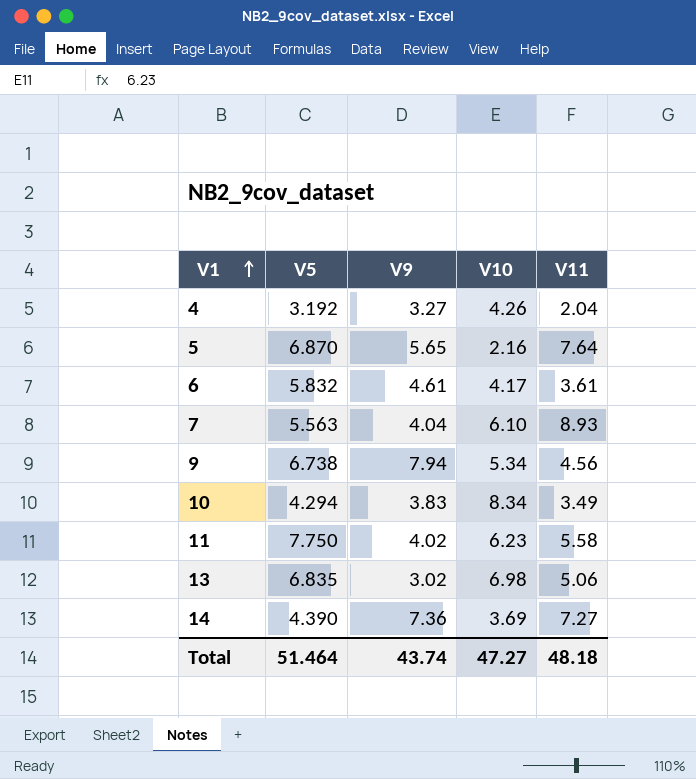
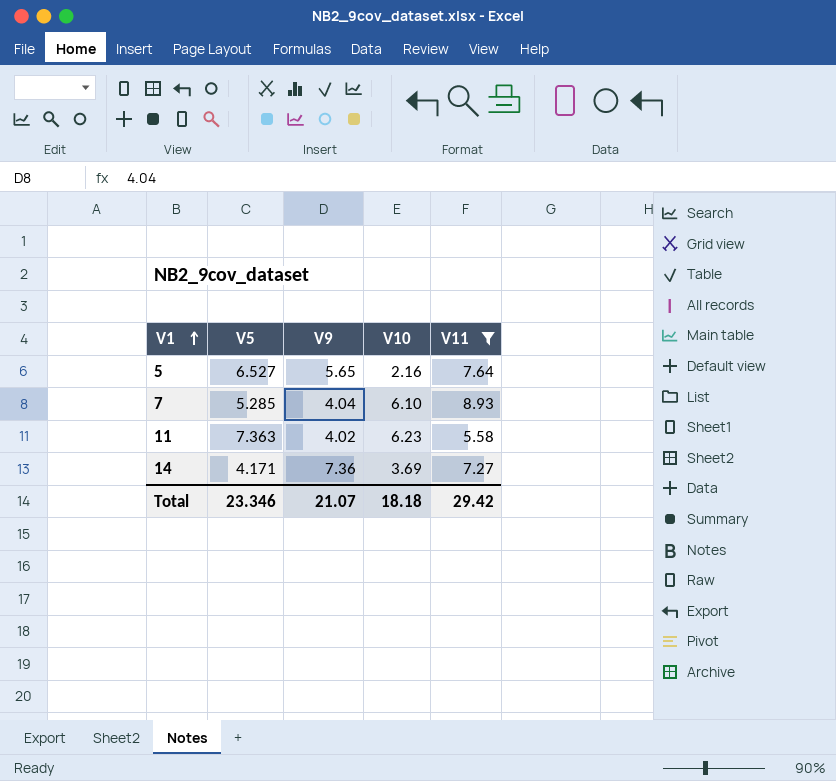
filter: none -> V11 >= 5.58
5 | V5: 6.870 -> 6.527
7 | V5: 5.563 -> 5.285
11 | V5: 7.750 -> 7.363
14 | V5: 4.390 -> 4.171
Total | V5: 51.464 -> 23.346
Total | V9: 43.74 -> 21.07
Total | V10: 47.27 -> 18.18
Total | V11: 48.18 -> 29.42

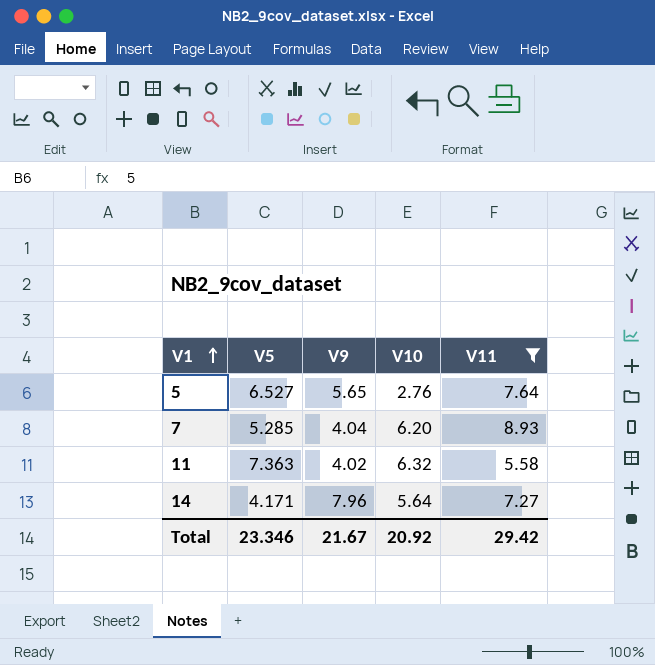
5 | V10: 2.16 -> 2.76
7 | V10: 6.10 -> 6.20
11 | V10: 6.23 -> 6.32
14 | V9: 7.36 -> 7.96
14 | V10: 3.69 -> 5.64
Total | V9: 21.07 -> 21.67
Total | V10: 18.18 -> 20.92

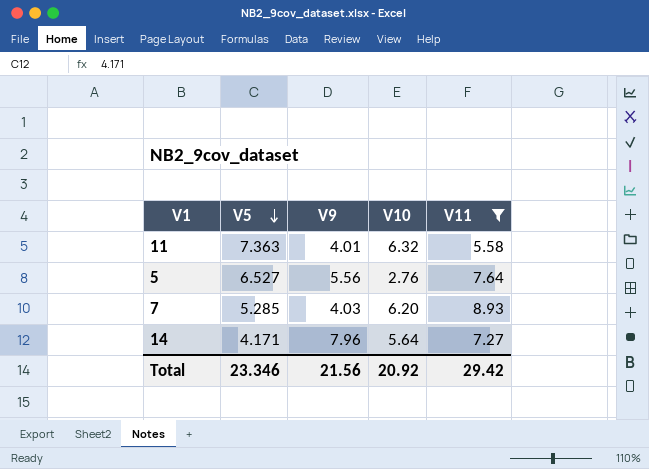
row order: V1 ascending -> V5 descending
11 | V9: 4.02 -> 4.01
5 | V9: 5.65 -> 5.56
7 | V9: 4.04 -> 4.03
Total | V9: 21.67 -> 21.56

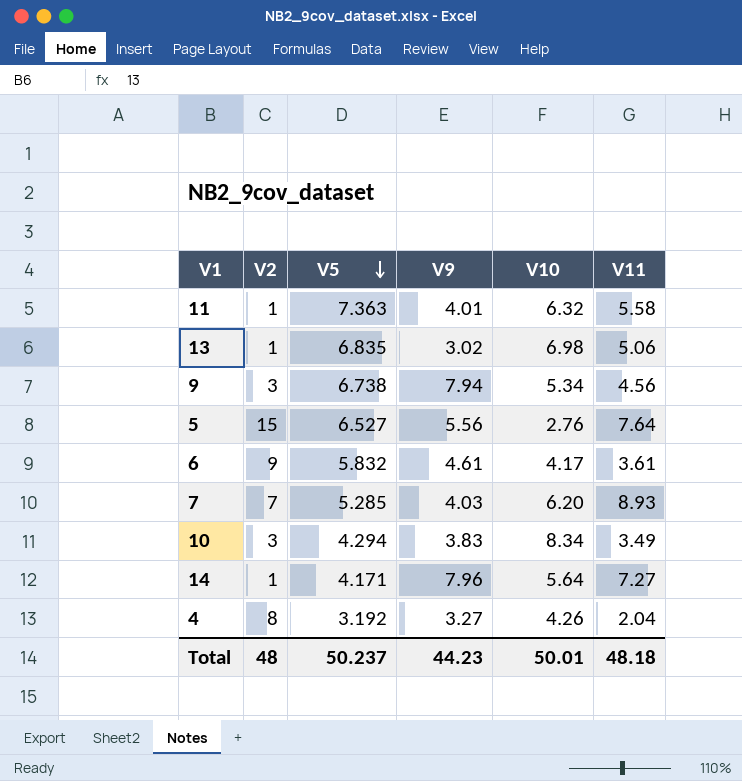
filter: V11 >= 5.58 -> none
column V2 | position: none -> 2
Total | V5: 23.346 -> 50.237
Total | V9: 21.56 -> 44.23
Total | V10: 20.92 -> 50.01
Total | V11: 29.42 -> 48.18

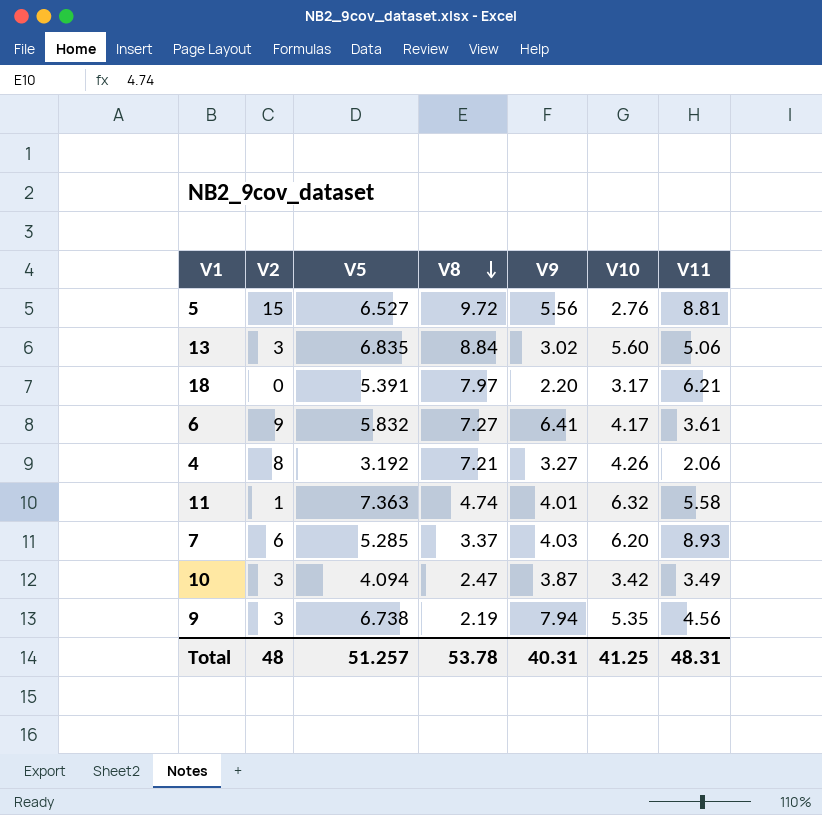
row order: V5 descending -> V8 descending
column V8 | position: none -> 4
row 14: 1 | 4.171 | 7.96 | 5.64 | 7.27 -> none
5 | V11: 7.64 -> 8.81
13 | V2: 1 -> 3
13 | V10: 6.98 -> 5.60
row 18: none -> 0 | 5.391 | 7.97 | 2.20 | 3.17 | 6.21
6 | V9: 4.61 -> 6.41
4 | V11: 2.04 -> 2.06
7 | V2: 7 -> 6
10 | V5: 4.294 -> 4.094
10 | V9: 3.83 -> 3.87
10 | V10: 8.34 -> 3.42
9 | V10: 5.34 -> 5.35
Total | V5: 50.237 -> 51.257
Total | V9: 44.23 -> 40.31
Total | V10: 50.01 -> 41.25
Total | V11: 48.18 -> 48.31

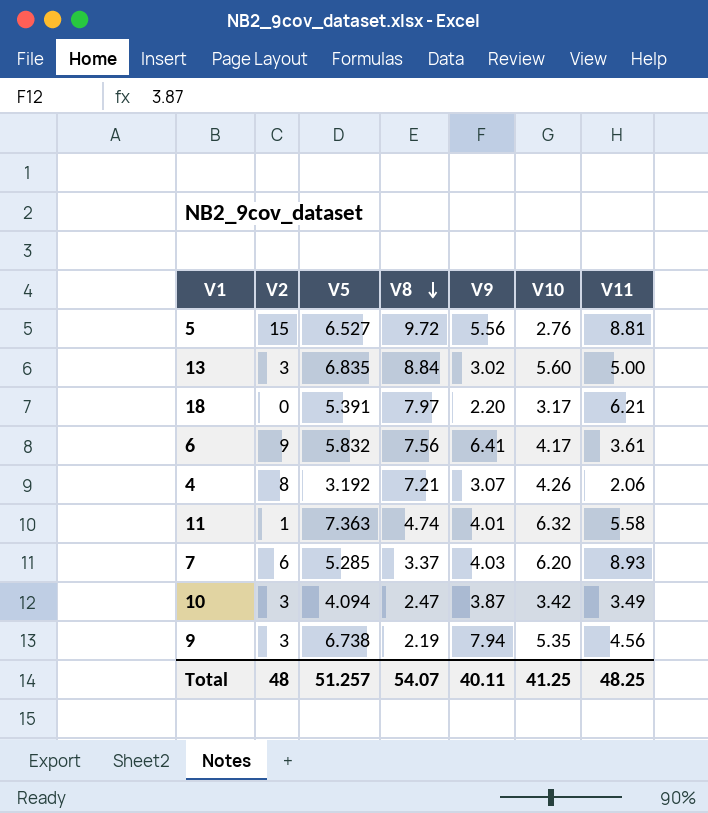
13 | V11: 5.06 -> 5.00
6 | V8: 7.27 -> 7.56
4 | V9: 3.27 -> 3.07
Total | V8: 53.78 -> 54.07
Total | V9: 40.31 -> 40.11
Total | V11: 48.31 -> 48.25

